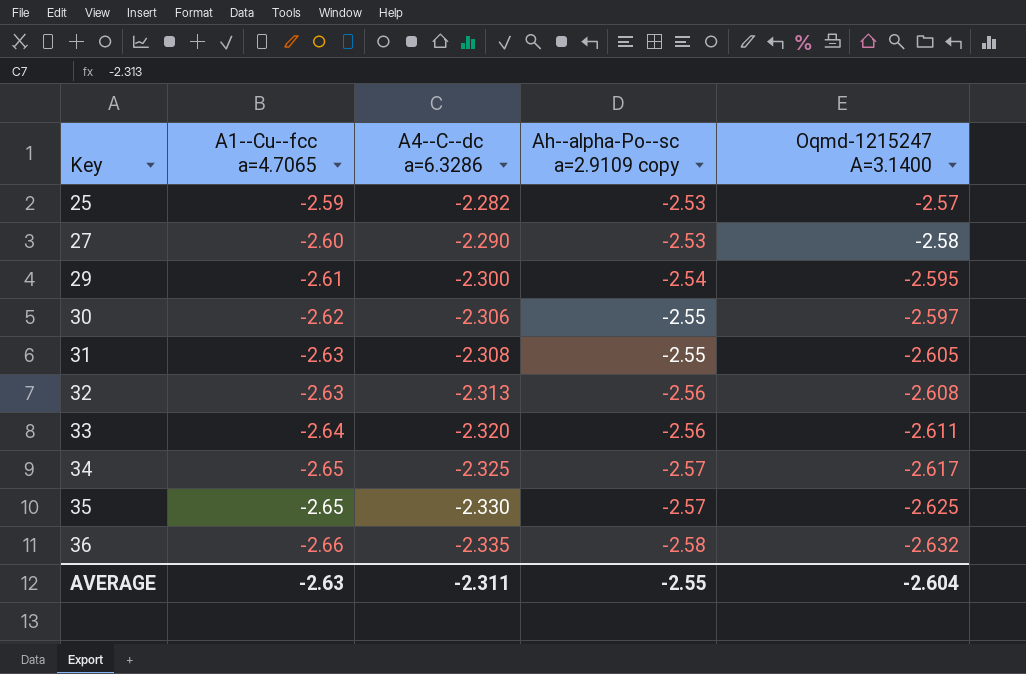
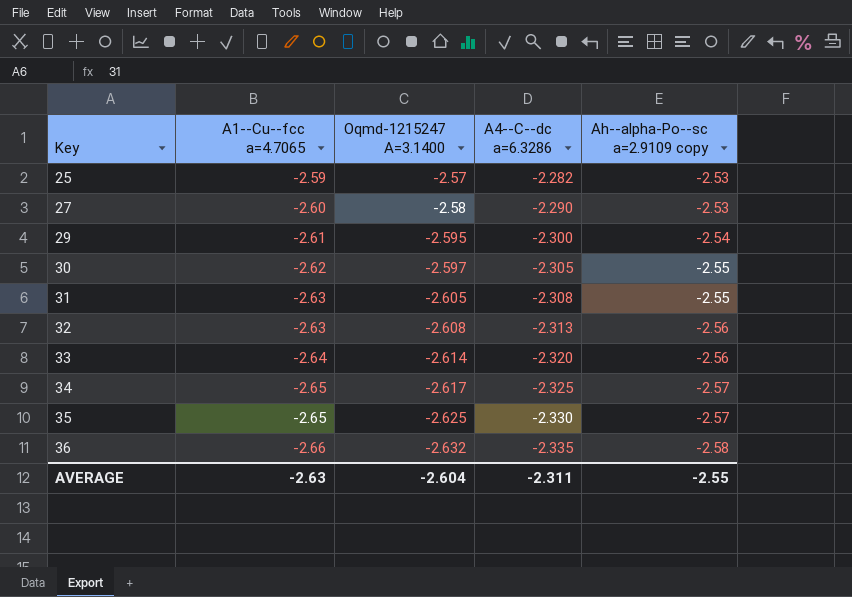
column Oqmd-1215247 A=3.1400 | position: 5 -> 3
30 | A4--C--dc a=6.3286: -2.306 -> -2.305
33 | Oqmd-1215247 A=3.1400: -2.611 -> -2.614

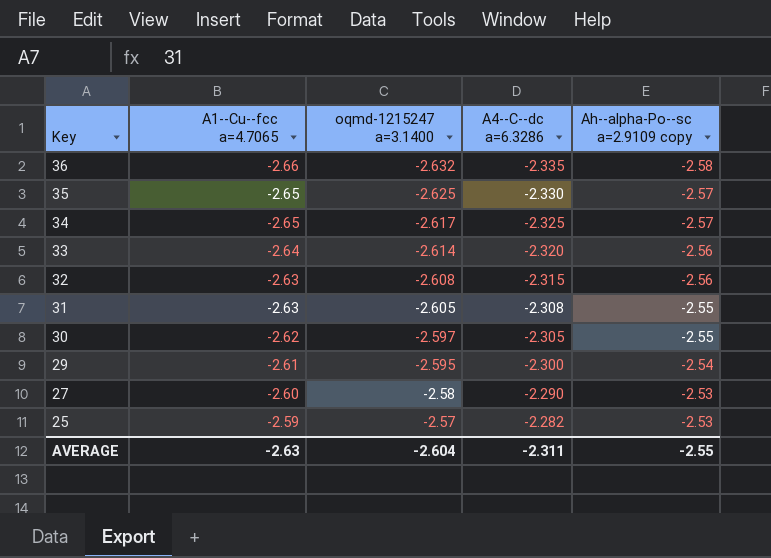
row order: Key ascending -> Key descending
column name: Oqmd-1215247 A=3.1400 -> oqmd-1215247 a=3.1400
32 | A4--C--dc a=6.3286: -2.313 -> -2.315

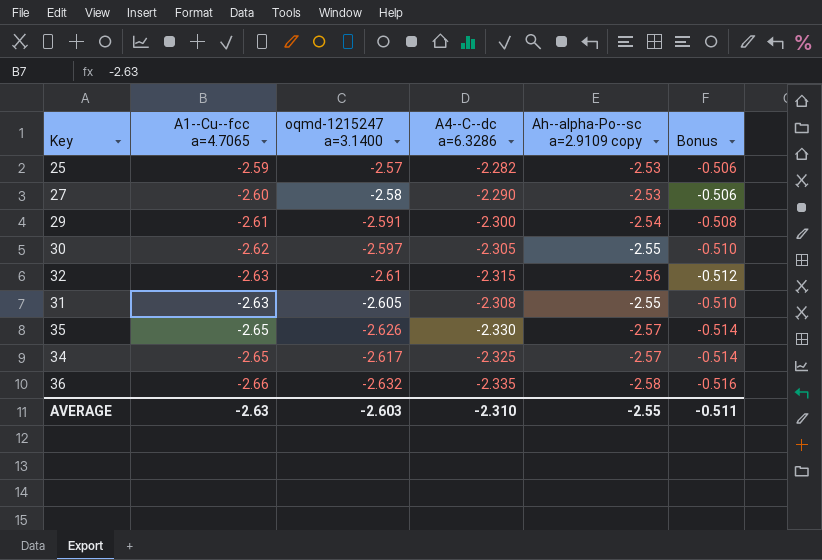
row order: Key descending -> A1--Cu--fcc a=4.7065 descending
column Bonus | formula: none -> [Ah--alpha-Po--sc a=2.9109 copy] * 0.2
row 33: -2.64 | -2.614 | -2.320 | -2.56 -> none
29 | oqmd-1215247 a=3.1400: -2.595 -> -2.591
32 | oqmd-1215247 a=3.1400: -2.608 -> -2.61
35 | oqmd-1215247 a=3.1400: -2.625 -> -2.626
AVERAGE | oqmd-1215247 a=3.1400: -2.604 -> -2.603
AVERAGE | A4--C--dc a=6.3286: -2.311 -> -2.310

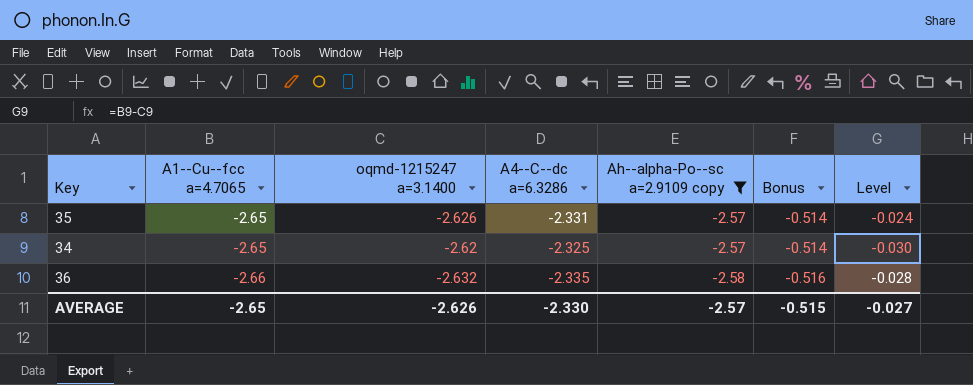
filter: none -> Ah--alpha-Po--sc a=2.9109 copy <= -2.57
column Level | formula: none -> [A1--Cu--fcc a=4.7065] - [oqmd-1215247 a=3.1400]
35 | A4--C--dc a=6.3286: -2.330 -> -2.331
34 | oqmd-1215247 a=3.1400: -2.617 -> -2.62
AVERAGE | A1--Cu--fcc a=4.7065: -2.63 -> -2.65
AVERAGE | oqmd-1215247 a=3.1400: -2.603 -> -2.626
AVERAGE | A4--C--dc a=6.3286: -2.310 -> -2.330
AVERAGE | Ah--alpha-Po--sc a=2.9109 copy: -2.55 -> -2.57
AVERAGE | Bonus: -0.511 -> -0.515

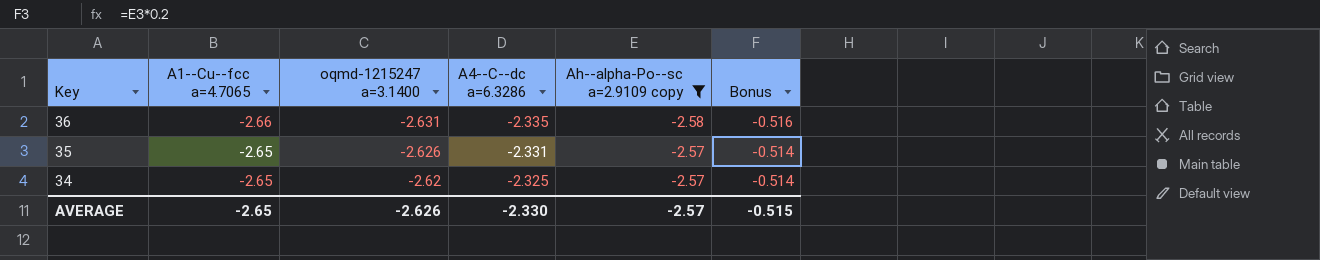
row order: A1--Cu--fcc a=4.7065 descending -> Key descending
column Level | formula: [A1--Cu--fcc a=4.7065] - [oqmd-1215247 a=3.1400] -> none
36 | oqmd-1215247 a=3.1400: -2.632 -> -2.631

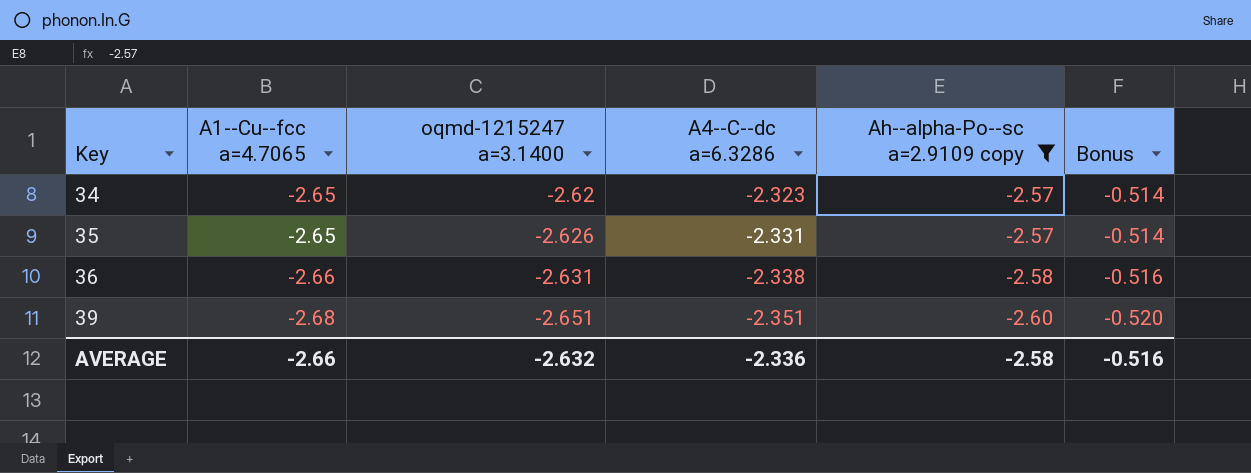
row order: Key descending -> Key ascending
34 | A4--C--dc a=6.3286: -2.325 -> -2.323
36 | A4--C--dc a=6.3286: -2.335 -> -2.338
row 39: none -> -2.68 | -2.651 | -2.351 | -2.60 | -0.520
AVERAGE | A1--Cu--fcc a=4.7065: -2.65 -> -2.66
AVERAGE | oqmd-1215247 a=3.1400: -2.626 -> -2.632
AVERAGE | A4--C--dc a=6.3286: -2.330 -> -2.336
AVERAGE | Ah--alpha-Po--sc a=2.9109 copy: -2.57 -> -2.58
AVERAGE | Bonus: -0.515 -> -0.516

